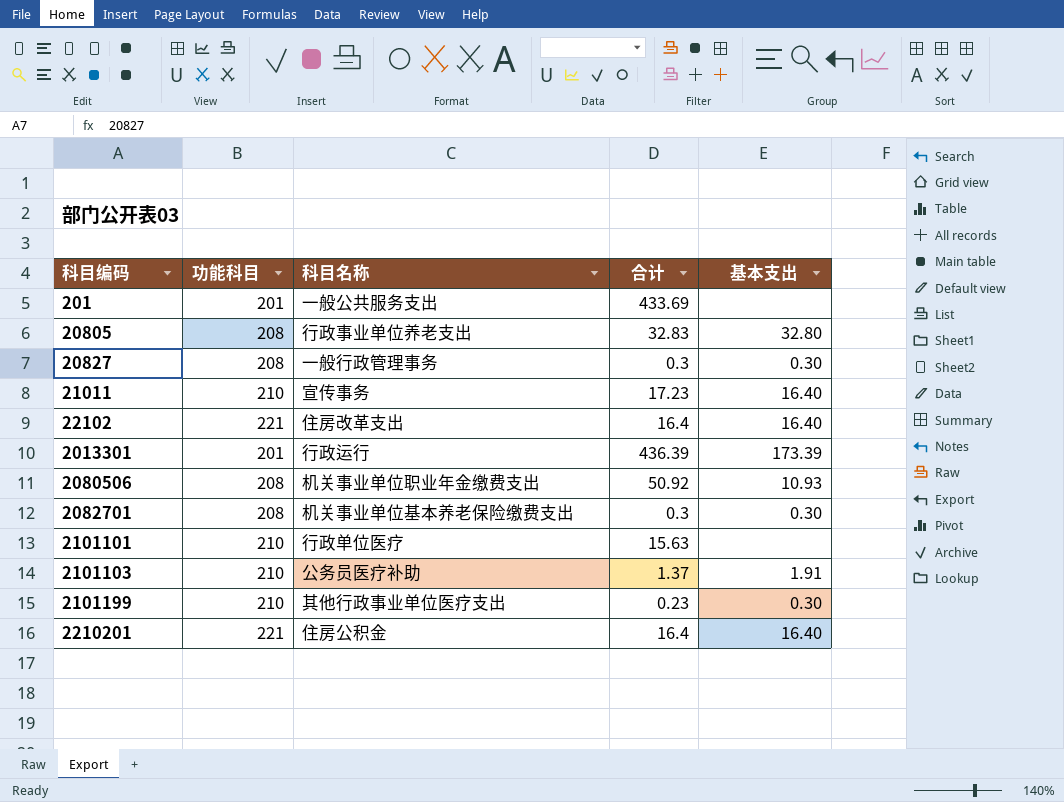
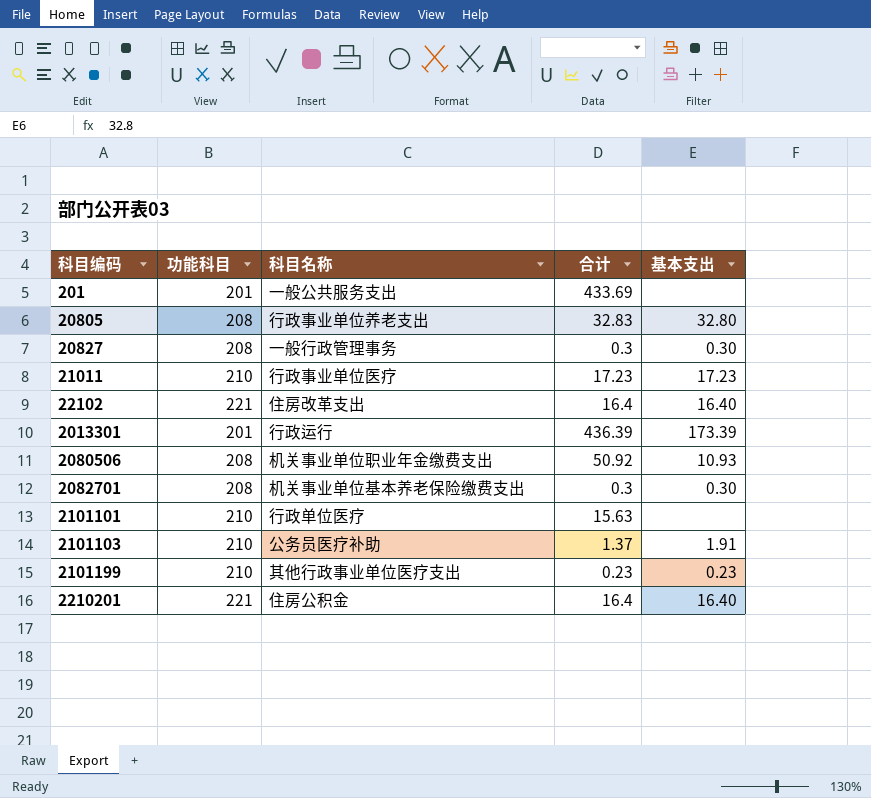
21011 | 科目名称: 宣传事务 -> 行政事业单位医疗
21011 | 基本支出: 16.40 -> 17.23
2101199 | 基本支出: 0.30 -> 0.23

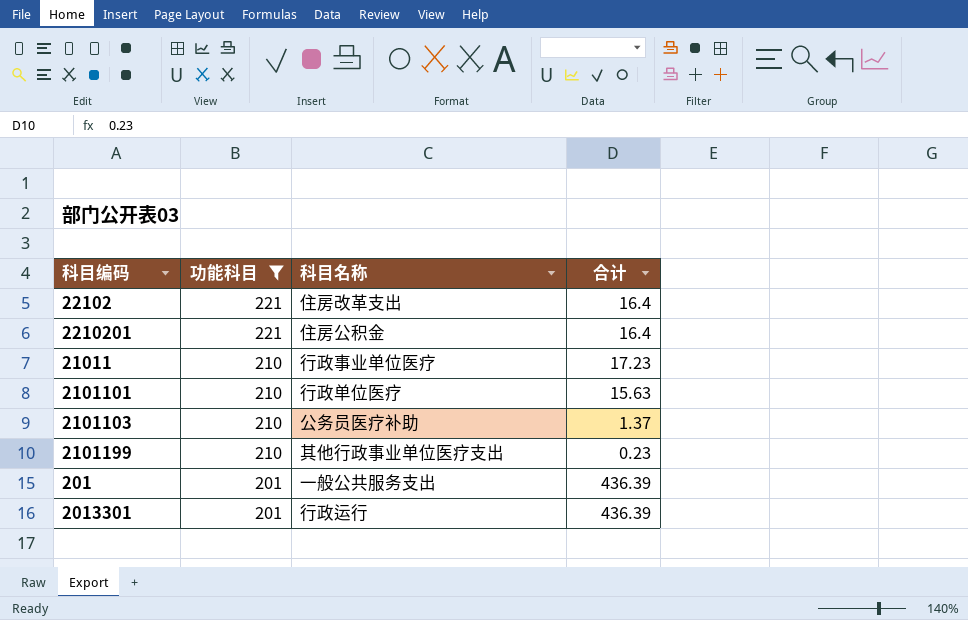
filter: none -> 功能科目 != 208
row order: 科目编码 ascending -> 功能科目 descending
column 基本支出 | position: 5 -> none
201 | 合计: 433.69 -> 436.39

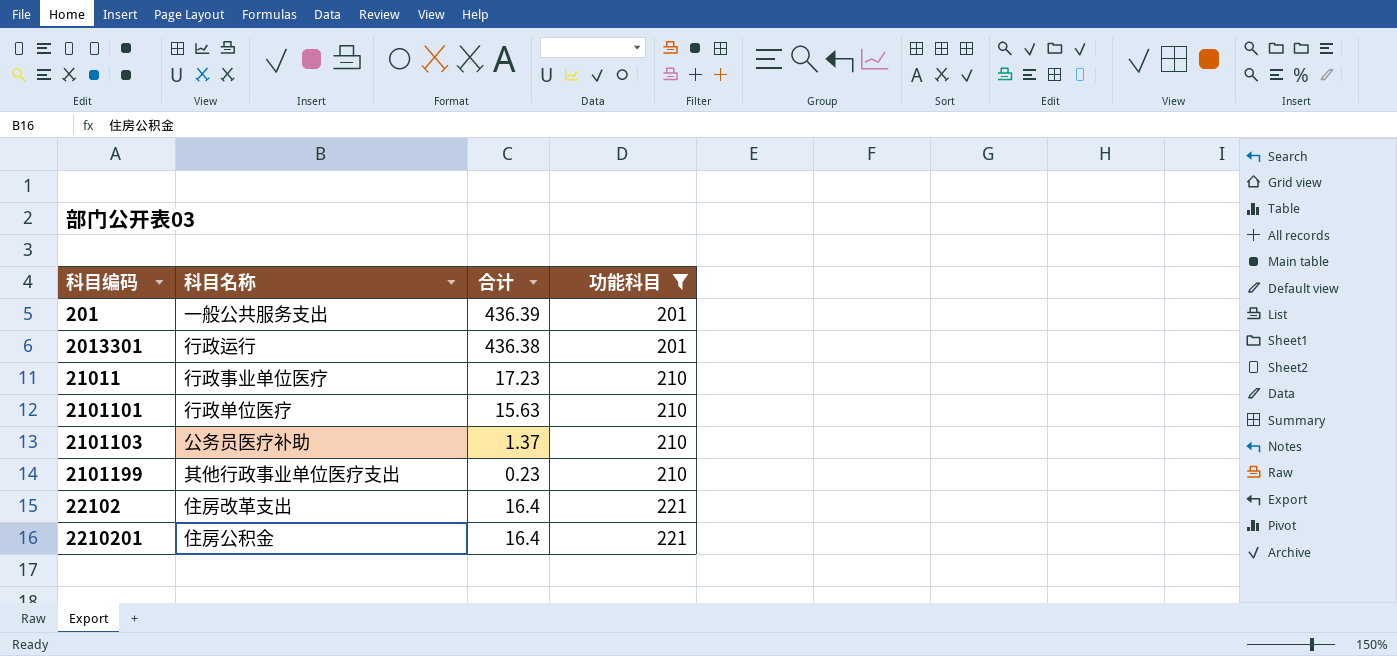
row order: 功能科目 descending -> 功能科目 ascending
column 功能科目 | position: 2 -> 4
2013301 | 合计: 436.39 -> 436.38

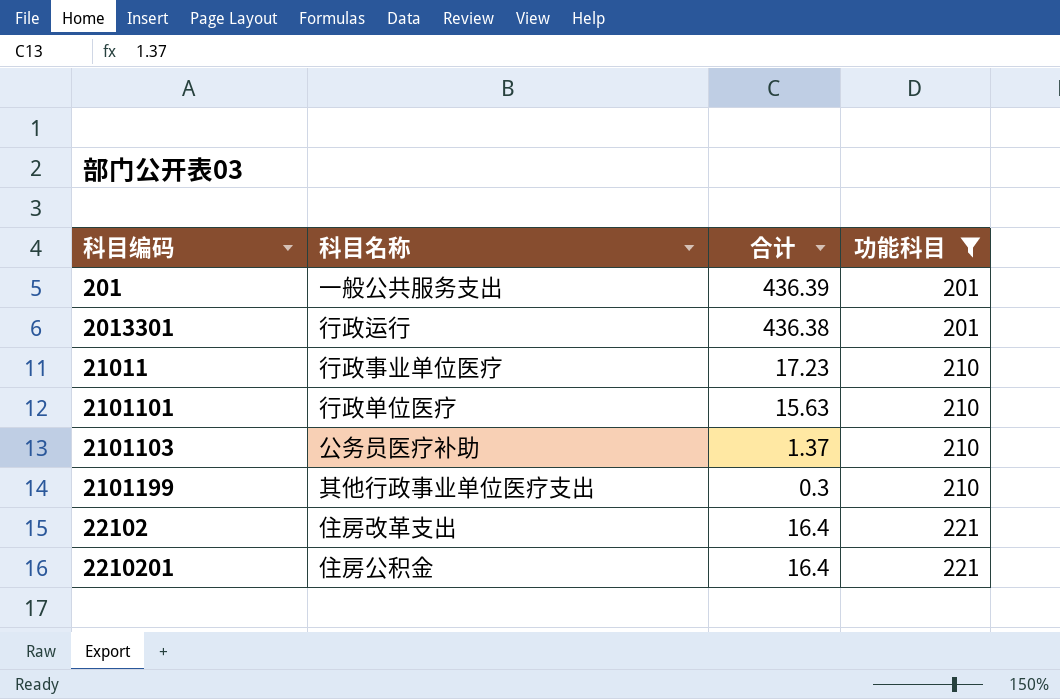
2101199 | 合计: 0.23 -> 0.3

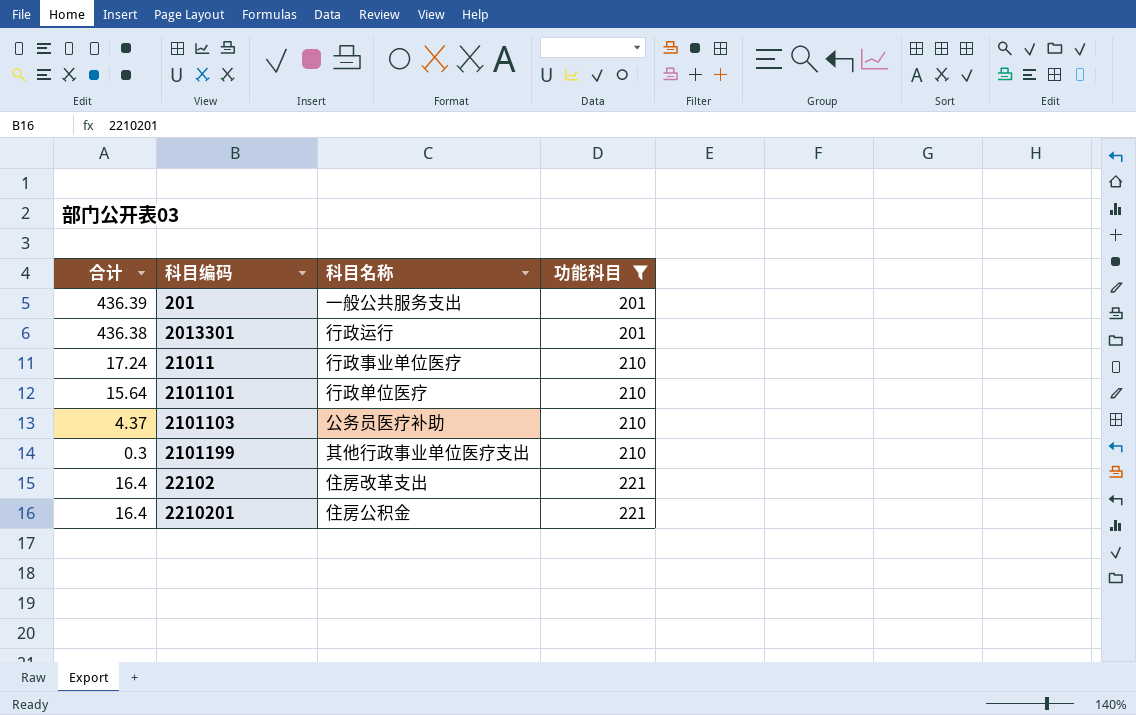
column 合计 | position: 3 -> 1
21011 | 合计: 17.23 -> 17.24
2101101 | 合计: 15.63 -> 15.64
2101103 | 合计: 1.37 -> 4.37

